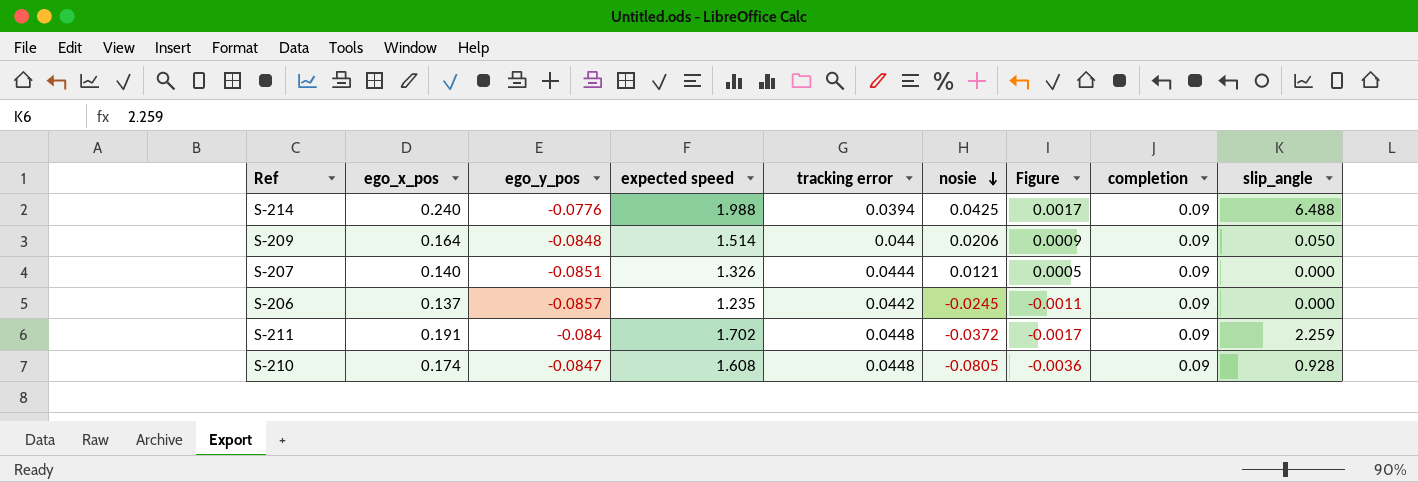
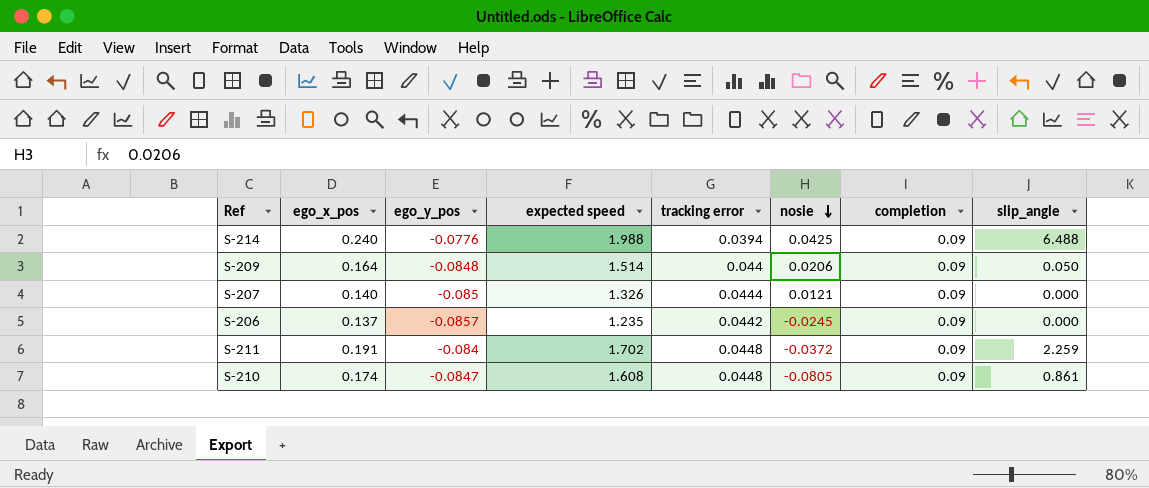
column Figure | formula: [tracking error] * [nosie] -> none
S-207 | ego_y_pos: -0.0851 -> -0.085
S-210 | slip_angle: 0.928 -> 0.861

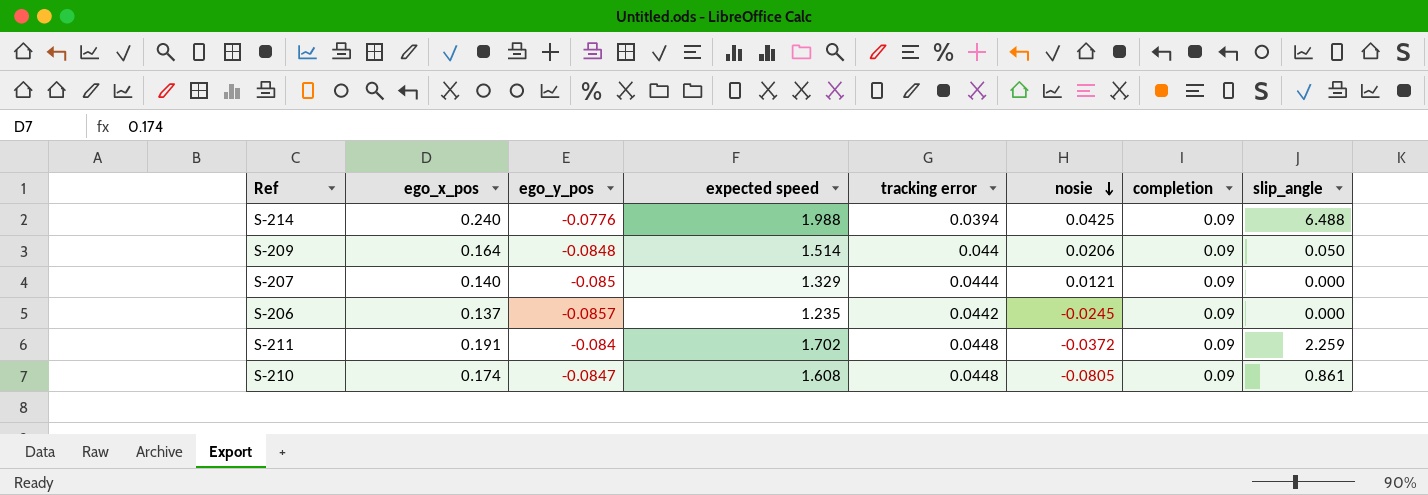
S-207 | expected speed: 1.326 -> 1.329

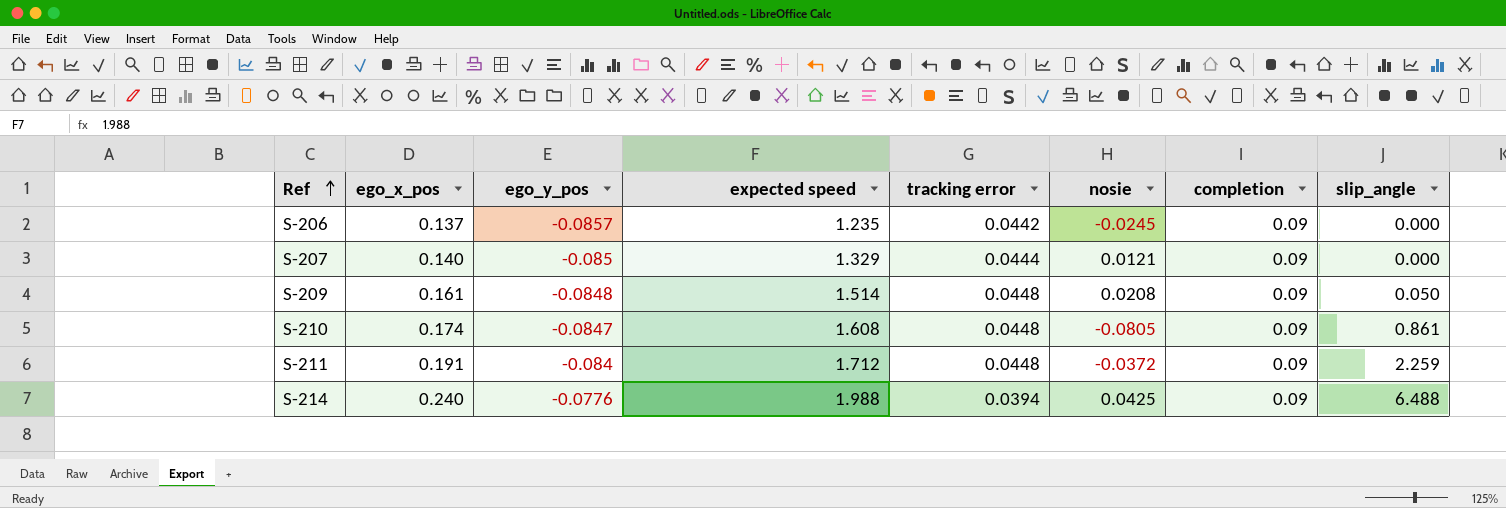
row order: nosie descending -> Ref ascending
S-209 | ego_x_pos: 0.164 -> 0.161
S-209 | tracking error: 0.044 -> 0.0448
S-209 | nosie: 0.0206 -> 0.0208
S-211 | expected speed: 1.702 -> 1.712

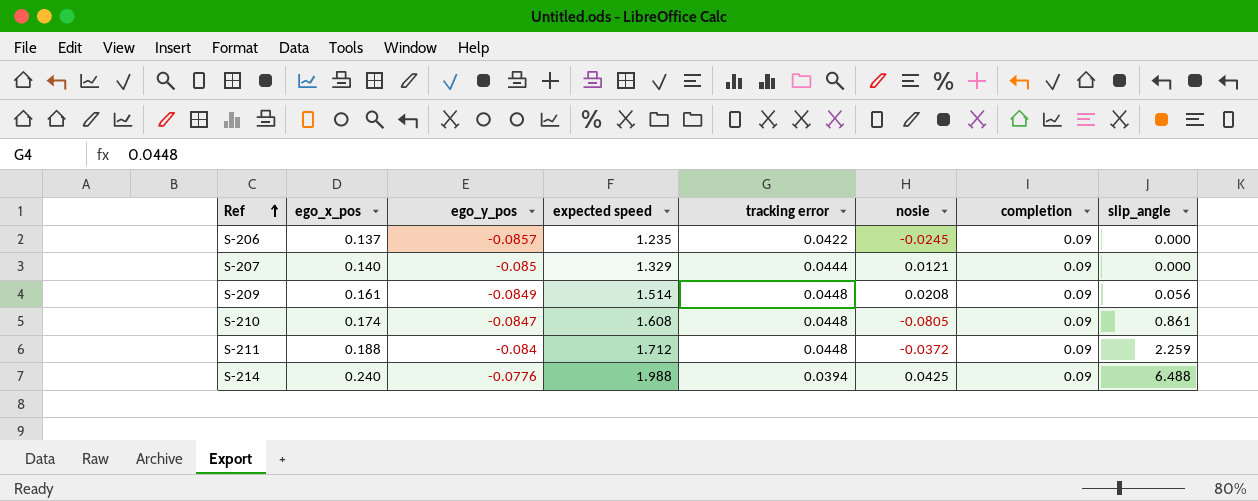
S-206 | tracking error: 0.0442 -> 0.0422
S-209 | ego_y_pos: -0.0848 -> -0.0849
S-209 | slip_angle: 0.050 -> 0.056
S-211 | ego_x_pos: 0.191 -> 0.188

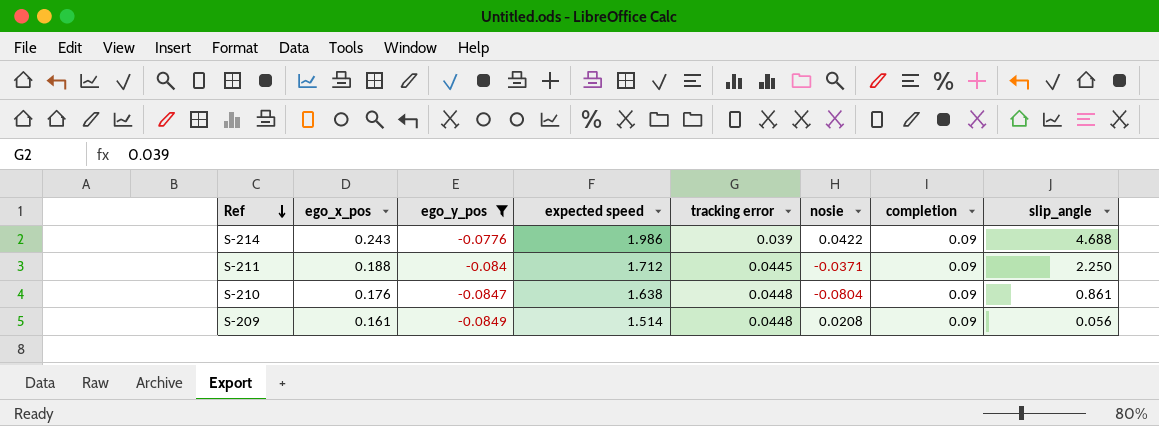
filter: none -> ego_y_pos >= -0.0849
row order: Ref ascending -> Ref descending
S-214 | ego_x_pos: 0.240 -> 0.243
S-214 | expected speed: 1.988 -> 1.986
S-214 | tracking error: 0.0394 -> 0.039
S-214 | nosie: 0.0425 -> 0.0422
S-214 | slip_angle: 6.488 -> 4.688
S-211 | tracking error: 0.0448 -> 0.0445
S-211 | nosie: -0.0372 -> -0.0371
S-211 | slip_angle: 2.259 -> 2.250
S-210 | ego_x_pos: 0.174 -> 0.176
S-210 | expected speed: 1.608 -> 1.638
S-210 | nosie: -0.0805 -> -0.0804

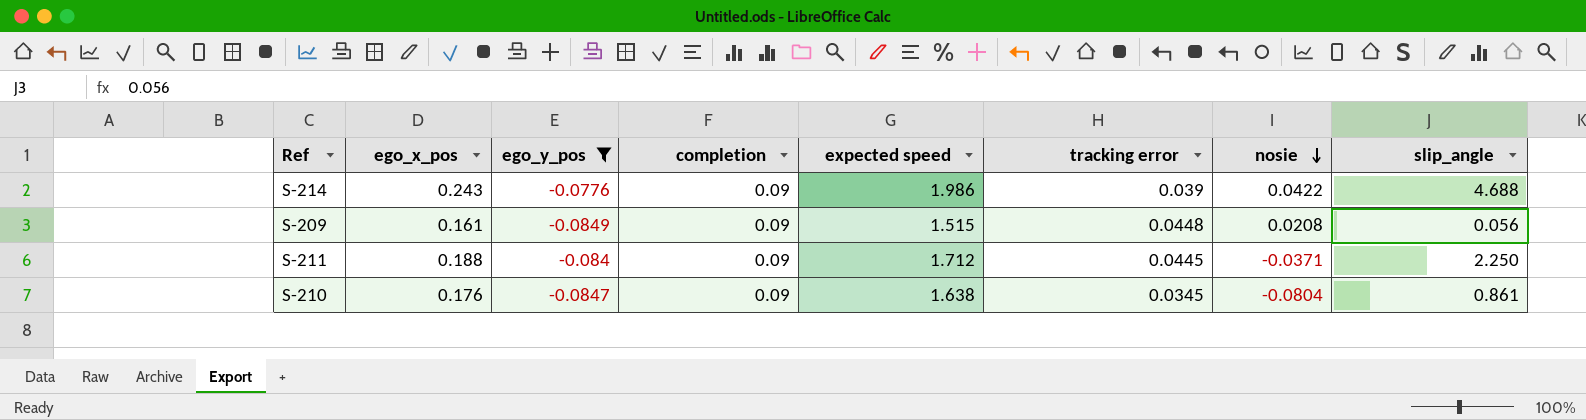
row order: Ref descending -> nosie descending
column completion | position: 7 -> 4
S-209 | expected speed: 1.514 -> 1.515
S-210 | tracking error: 0.0448 -> 0.0345

